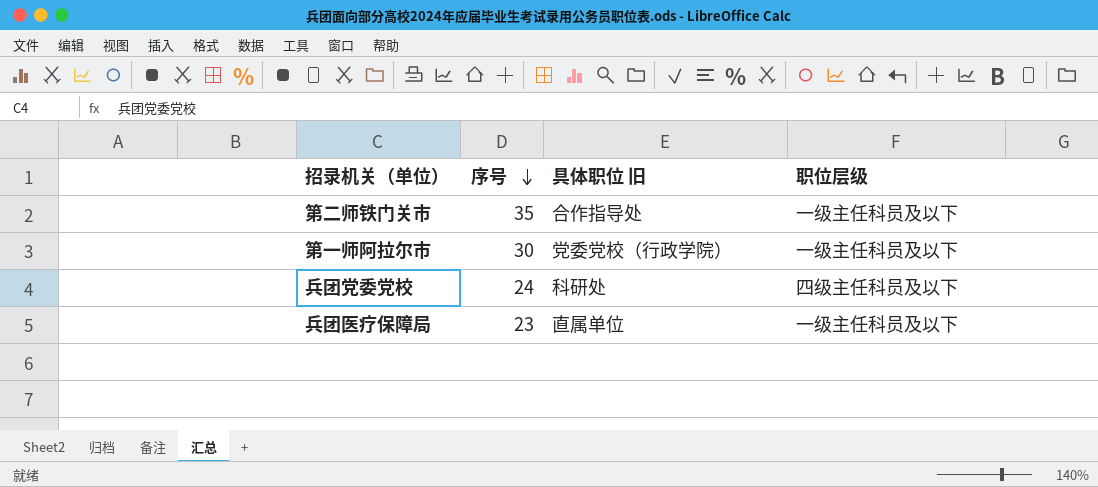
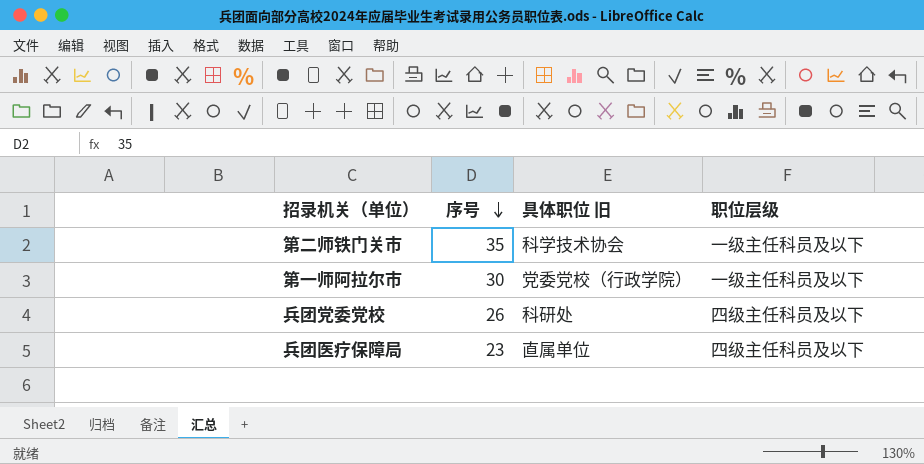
第二师铁门关市 | 具体职位 旧: 合作指导处 -> 科学技术协会
兵团党委党校 | 序号: 24 -> 26
兵团医疗保障局 | 职位层级: 一级主任科员及以下 -> 四级主任科员及以下

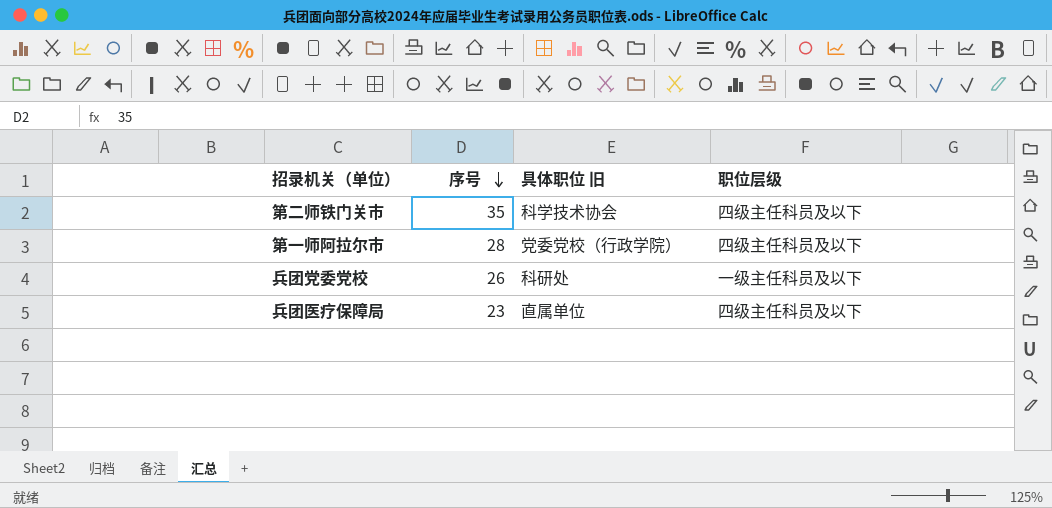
第二师铁门关市 | 职位层级: 一级主任科员及以下 -> 四级主任科员及以下
第一师阿拉尔市 | 序号: 30 -> 28
第一师阿拉尔市 | 职位层级: 一级主任科员及以下 -> 四级主任科员及以下
兵团党委党校 | 职位层级: 四级主任科员及以下 -> 一级主任科员及以下

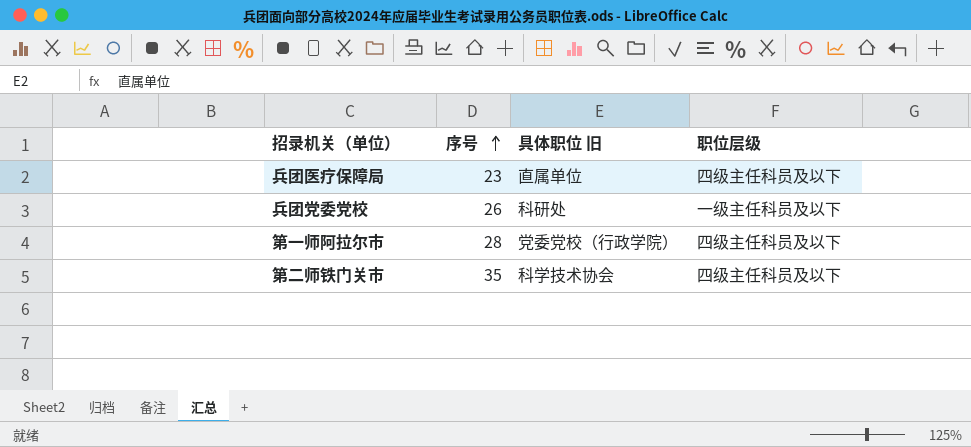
row order: 序号 descending -> 序号 ascending

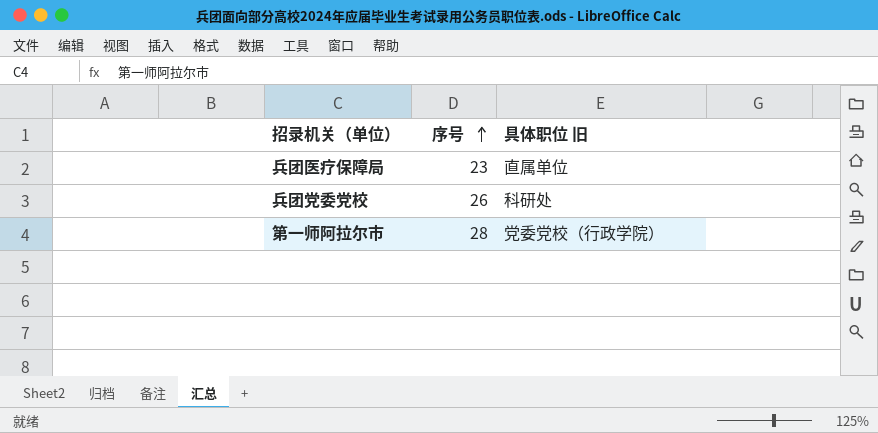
column 职位层级 | position: 4 -> none
row 第二师铁门关市: 35 | 科学技术协会 | 四级主任科员及以下 -> none

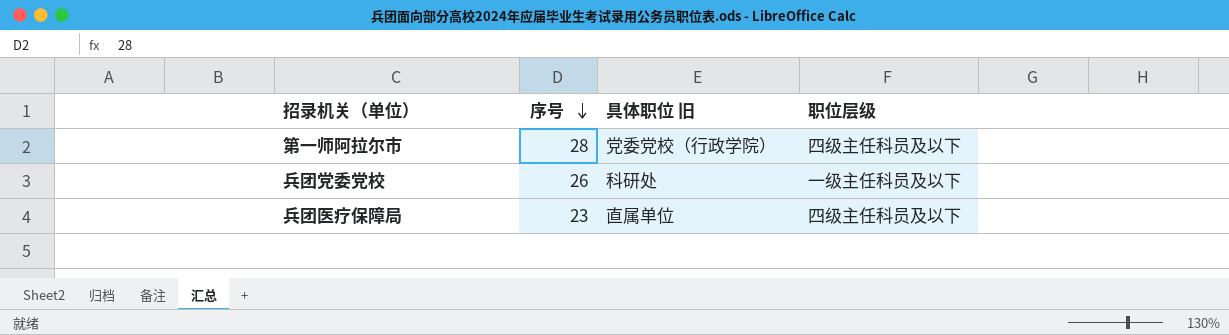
row order: 序号 ascending -> 序号 descending
column 职位层级 | position: none -> 4

